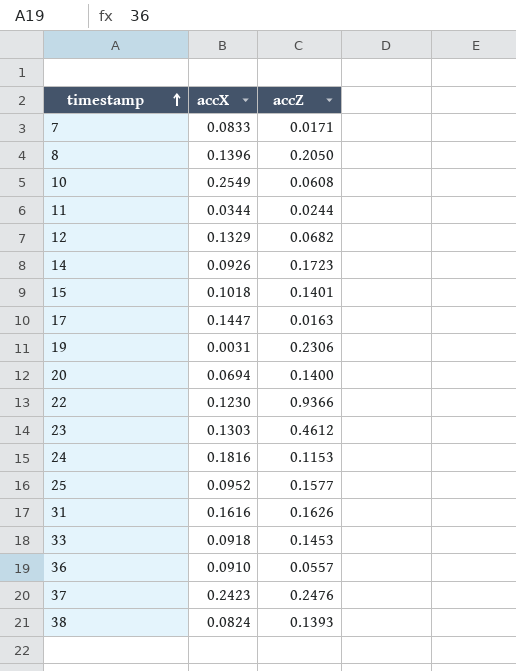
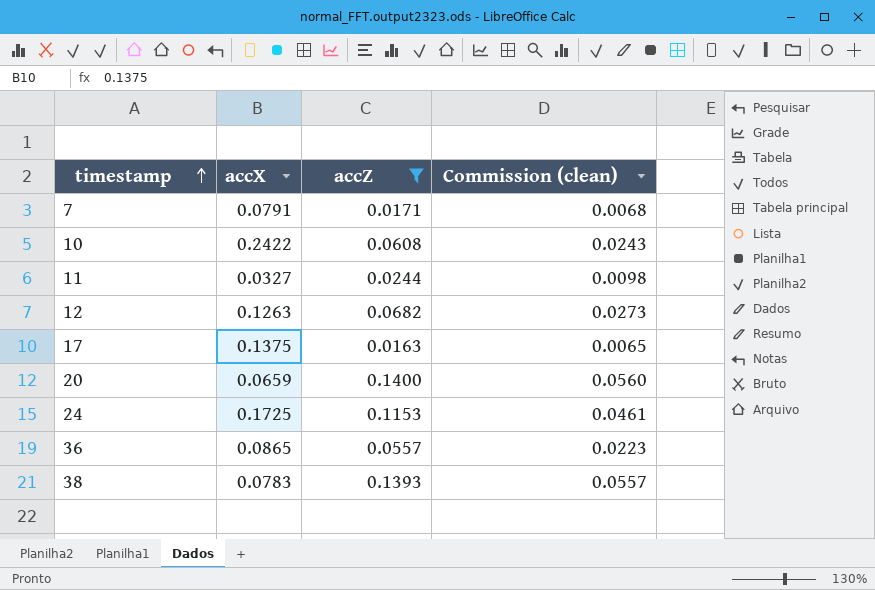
filter: none -> accZ <= 0.1400
column Commission (clean) | formula: none -> [accZ] * 0.4
7 | accX: 0.0833 -> 0.0791
10 | accX: 0.2549 -> 0.2422
11 | accX: 0.0344 -> 0.0327
12 | accX: 0.1329 -> 0.1263
17 | accX: 0.1447 -> 0.1375
20 | accX: 0.0694 -> 0.0659
24 | accX: 0.1816 -> 0.1725
36 | accX: 0.0910 -> 0.0865
38 | accX: 0.0824 -> 0.0783

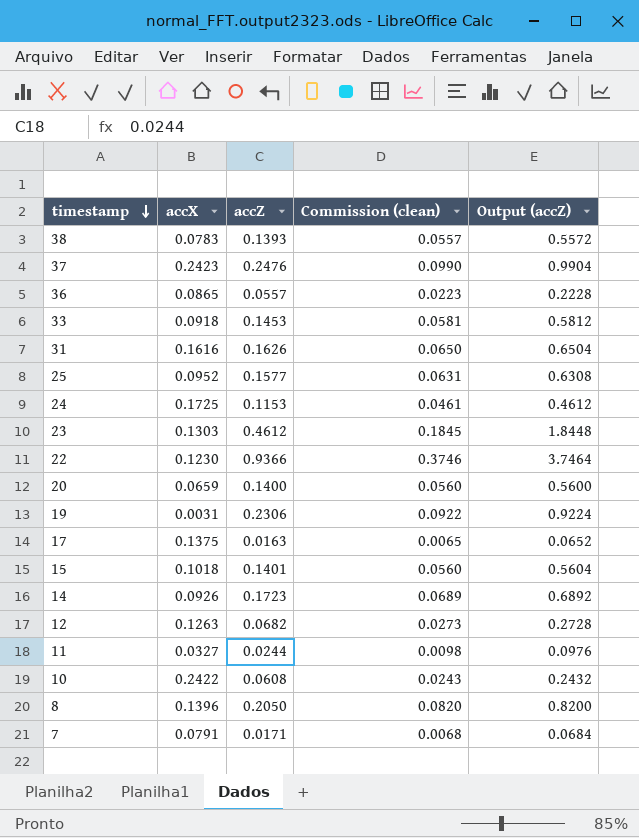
filter: accZ <= 0.1400 -> none
row order: timestamp ascending -> timestamp descending
column Output (accZ) | formula: none -> [accZ] * 4

